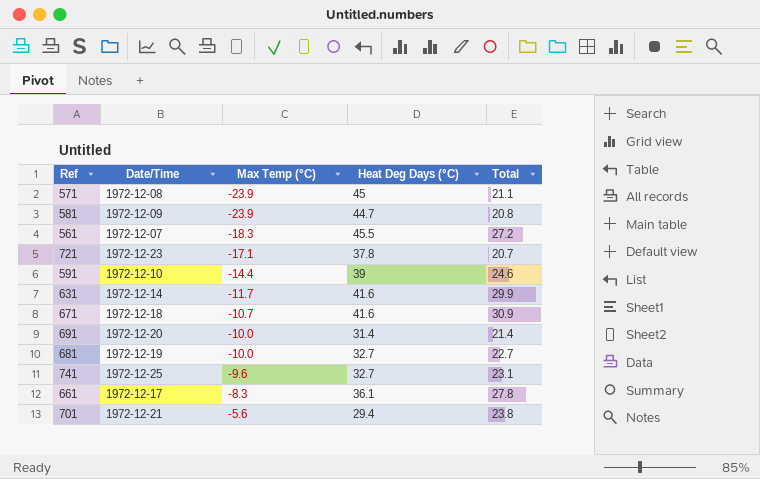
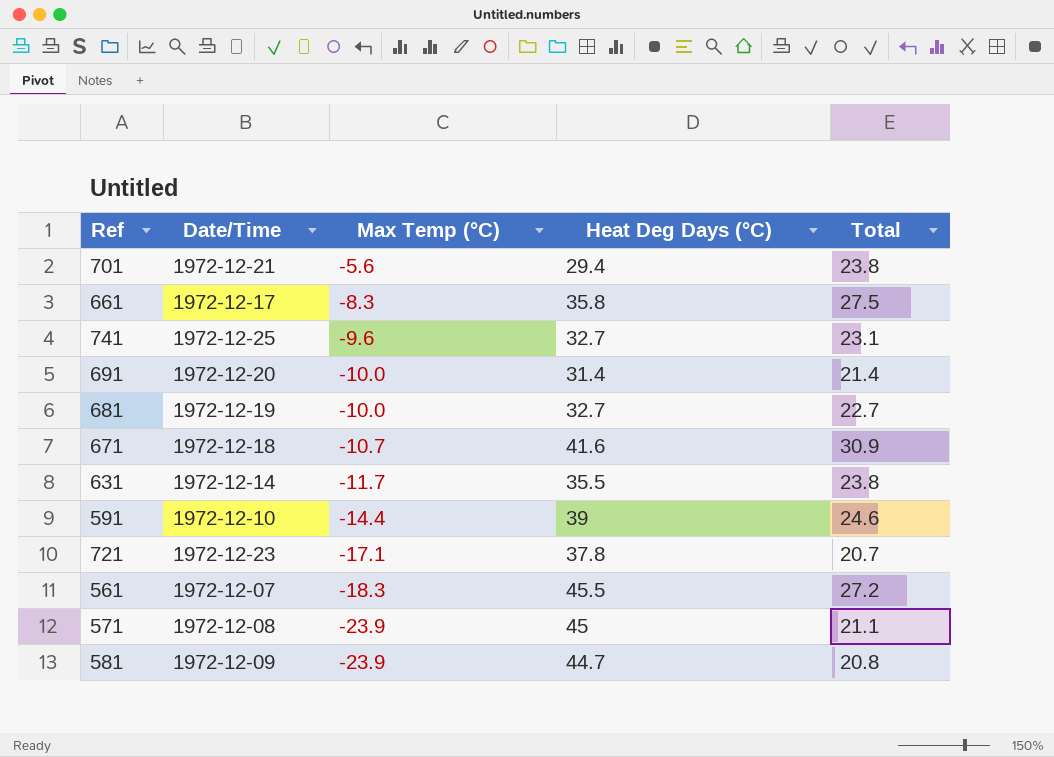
row order: Max Temp (°C) ascending -> Max Temp (°C) descending
661 | Heat Deg Days (°C): 36.1 -> 35.8
661 | Total: 27.8 -> 27.5
631 | Heat Deg Days (°C): 41.6 -> 35.5
631 | Total: 29.9 -> 23.8

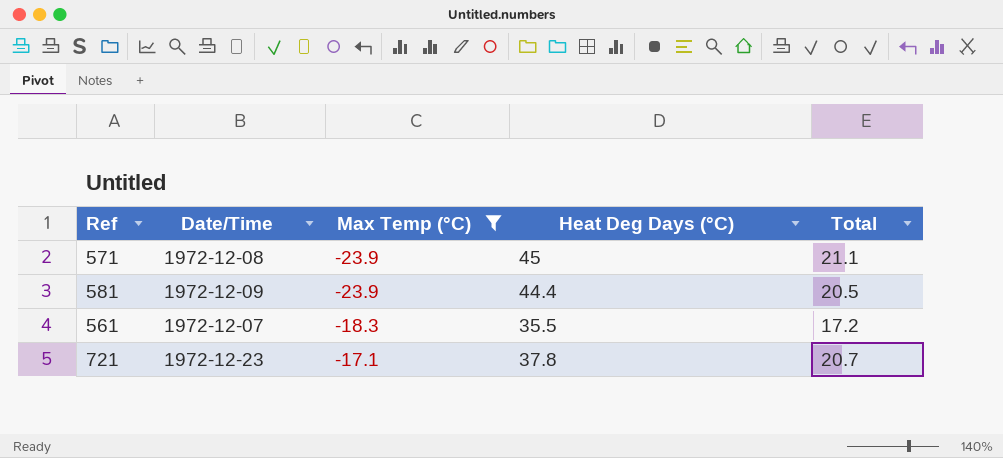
filter: none -> Max Temp (°C) <= -17.1
row order: Max Temp (°C) descending -> Max Temp (°C) ascending
581 | Heat Deg Days (°C): 44.7 -> 44.4
581 | Total: 20.8 -> 20.5
561 | Heat Deg Days (°C): 45.5 -> 35.5
561 | Total: 27.2 -> 17.2

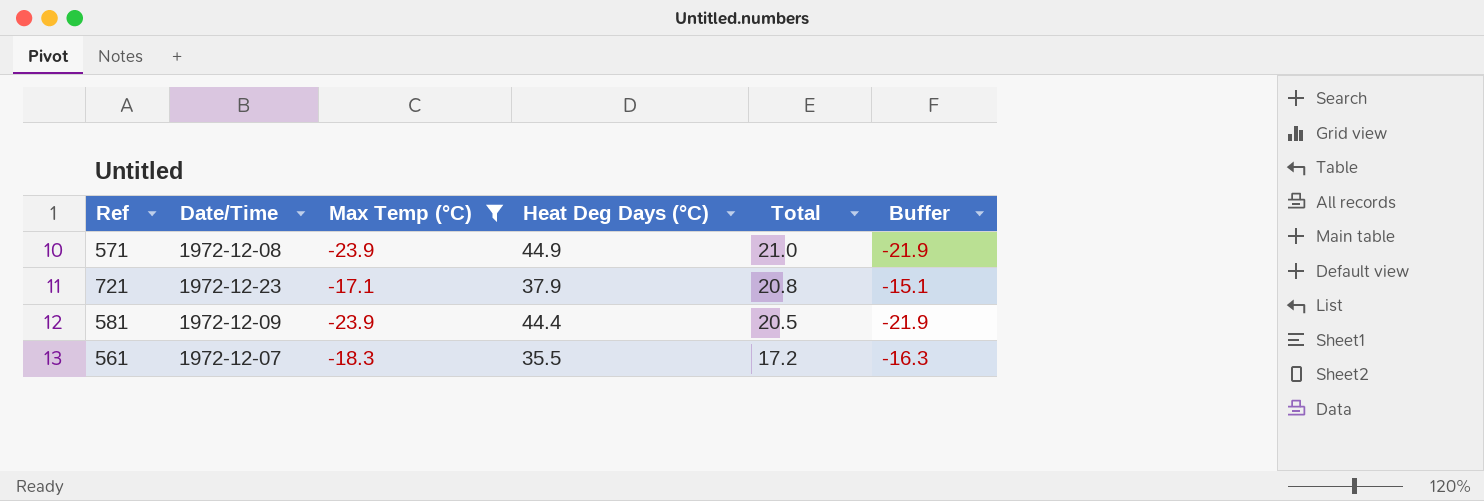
row order: Max Temp (°C) ascending -> Total descending
column Buffer | formula: none -> [Max Temp (°C)] + 2
571 | Heat Deg Days (°C): 45 -> 44.9
571 | Total: 21.1 -> 21.0
721 | Heat Deg Days (°C): 37.8 -> 37.9
721 | Total: 20.7 -> 20.8

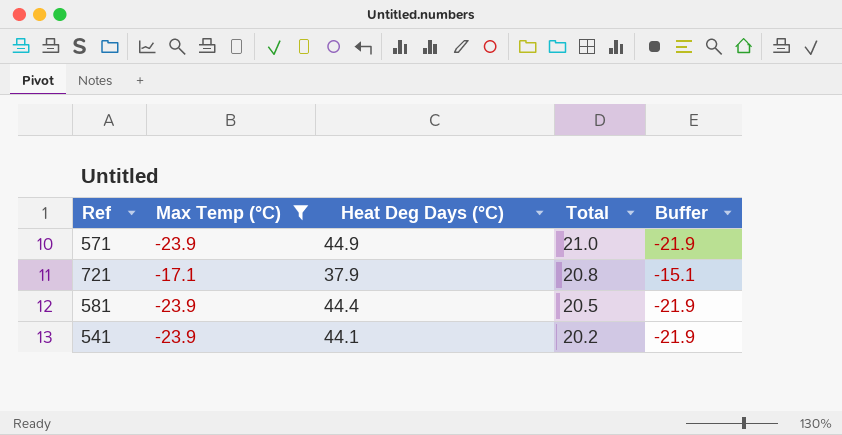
column Date/Time | position: 2 -> none
row 561: 1972-12-07 | -18.3 | 35.5 | 17.2 | -16.3 -> none
row 541: none -> -23.9 | 44.1 | 20.2 | -21.9

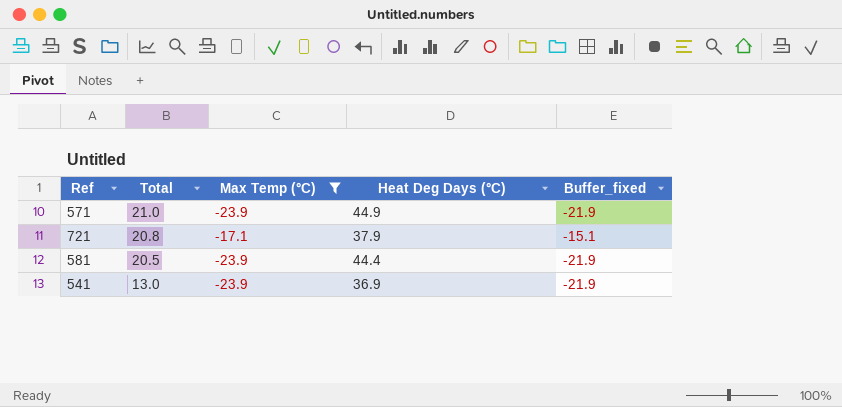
column Total | position: 4 -> 2
column name: Buffer -> Buffer_fixed
541 | Total: 20.2 -> 13.0
541 | Heat Deg Days (°C): 44.1 -> 36.9

